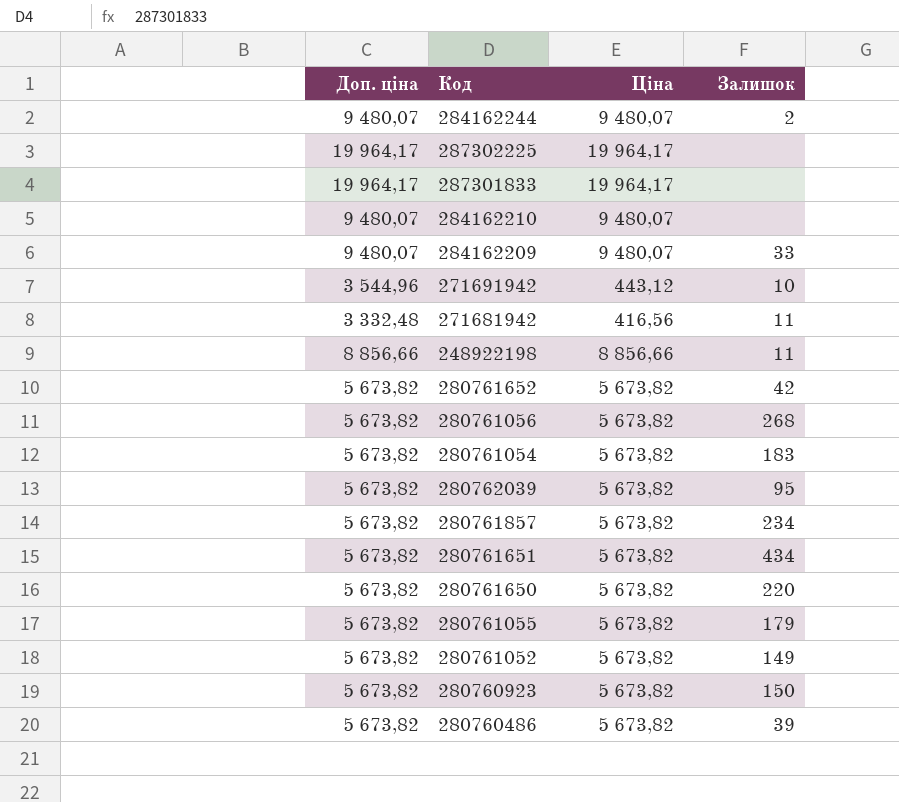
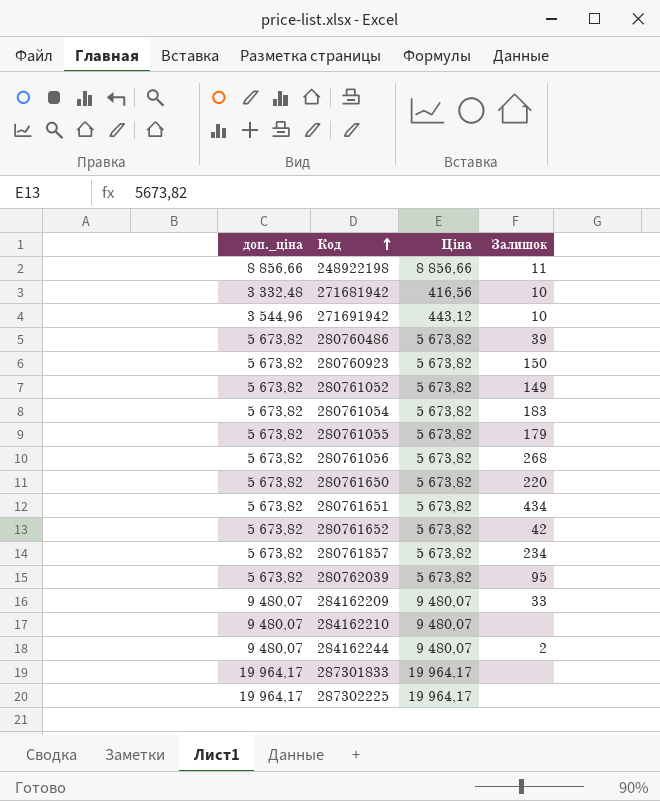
row order: none -> Код ascending
column name: Доп. ціна -> доп._ціна
271681942 | Залишок: 11 -> 10

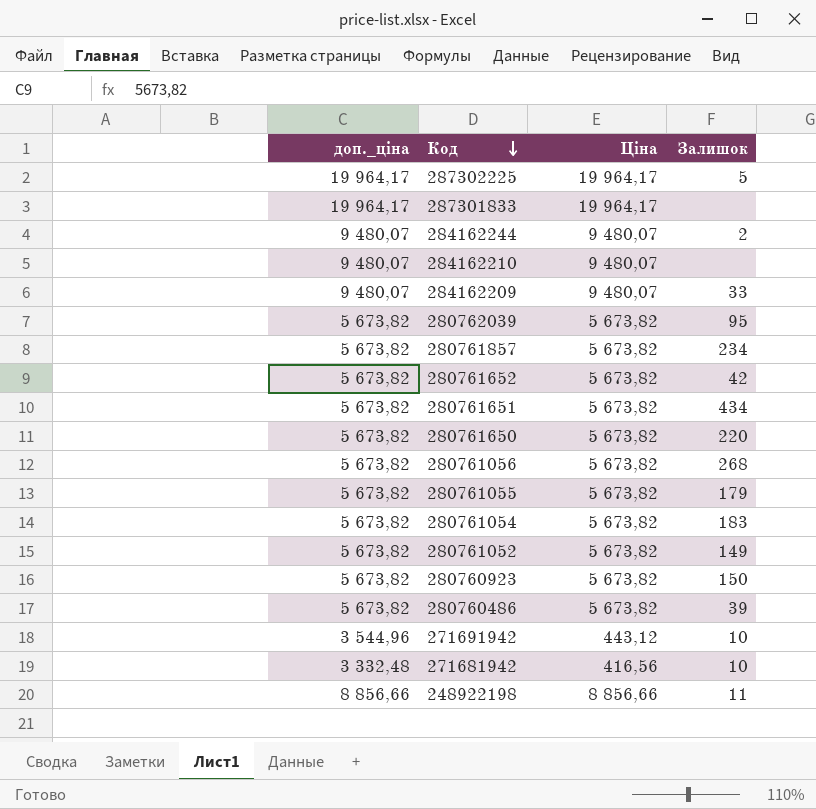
row order: Код ascending -> Код descending
287302225 | Залишок: none -> 5

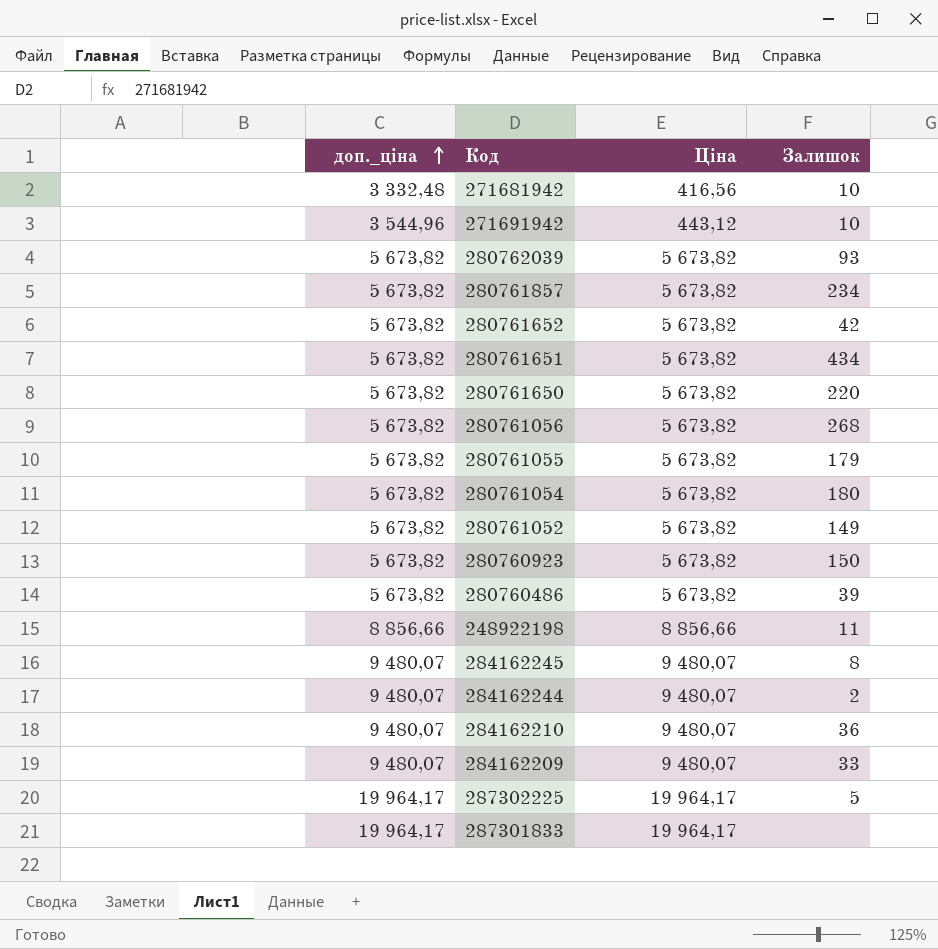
row order: Код descending -> доп._ціна ascending
280762039 | Залишок: 95 -> 93
280761054 | Залишок: 183 -> 180
row 284162245: none -> 9 480,07 | 9 480,07 | 8
284162210 | Залишок: none -> 36

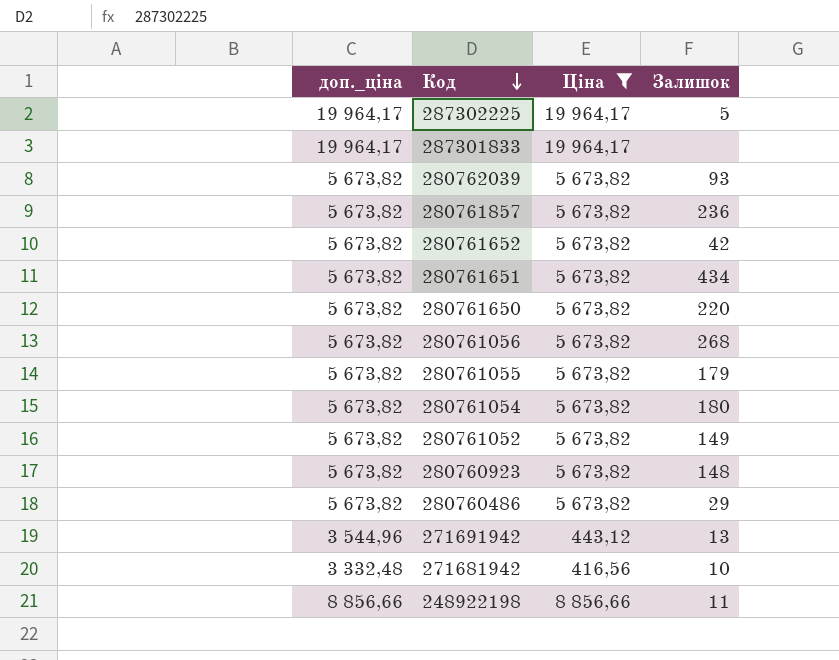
filter: none -> Ціна != 9 480,07
row order: доп._ціна ascending -> Код descending
280761857 | Залишок: 234 -> 236
280760923 | Залишок: 150 -> 148
280760486 | Залишок: 39 -> 29
271691942 | Залишок: 10 -> 13

